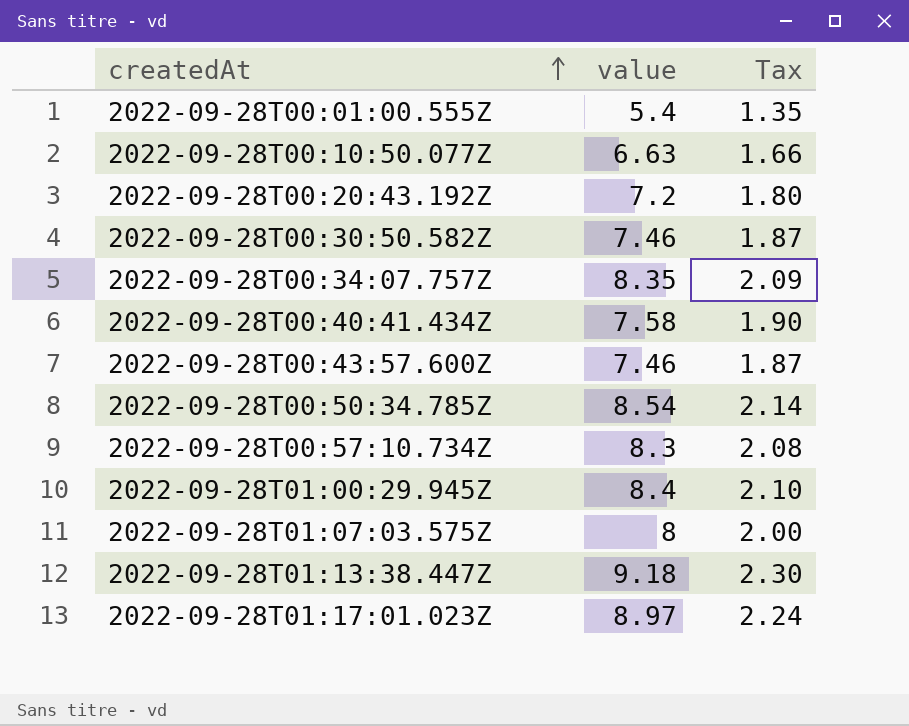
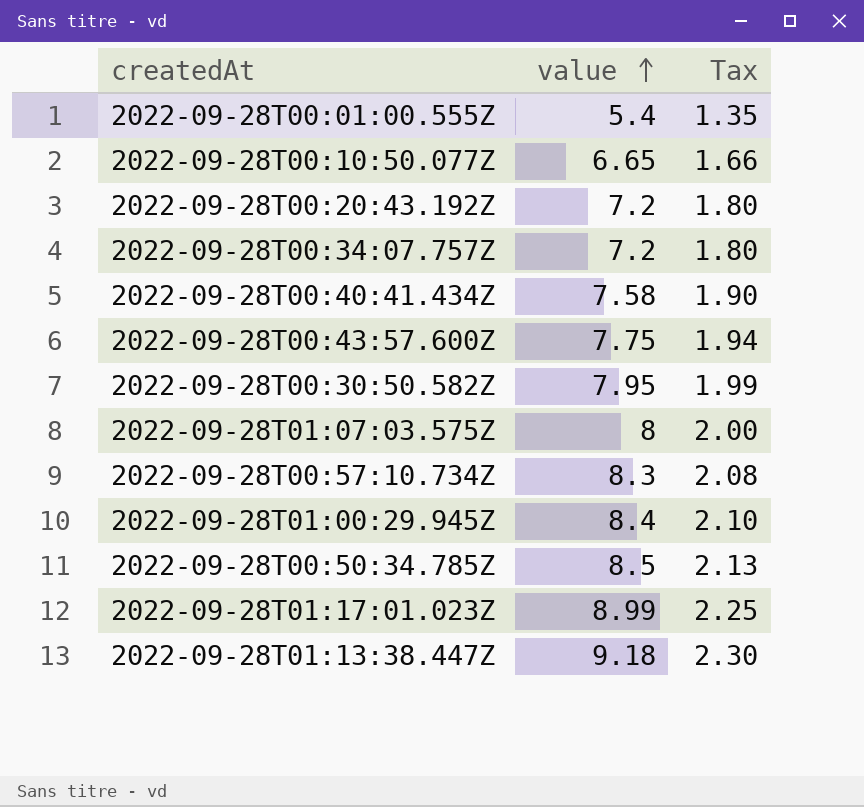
row order: createdAt ascending -> value ascending
2022-09-28T00:10:50.077Z | value: 6.63 -> 6.65
2022-09-28T00:34:07.757Z | value: 8.35 -> 7.2
2022-09-28T00:34:07.757Z | Tax: 2.09 -> 1.80
2022-09-28T00:43:57.600Z | value: 7.46 -> 7.75
2022-09-28T00:43:57.600Z | Tax: 1.87 -> 1.94
2022-09-28T00:30:50.582Z | value: 7.46 -> 7.95
2022-09-28T00:30:50.582Z | Tax: 1.87 -> 1.99
2022-09-28T00:50:34.785Z | value: 8.54 -> 8.5
2022-09-28T00:50:34.785Z | Tax: 2.14 -> 2.13
2022-09-28T01:17:01.023Z | value: 8.97 -> 8.99
2022-09-28T01:17:01.023Z | Tax: 2.24 -> 2.25

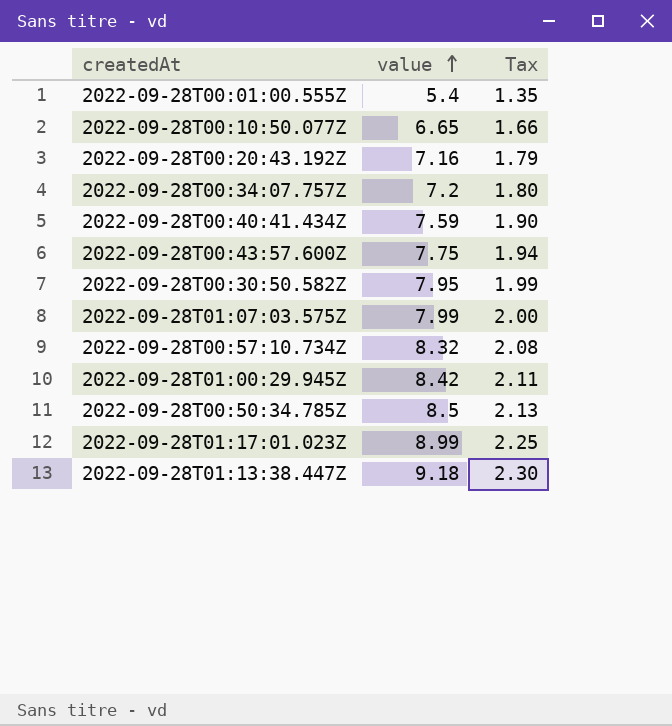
2022-09-28T00:20:43.192Z | value: 7.2 -> 7.16
2022-09-28T00:20:43.192Z | Tax: 1.80 -> 1.79
2022-09-28T00:40:41.434Z | value: 7.58 -> 7.59
2022-09-28T01:07:03.575Z | value: 8 -> 7.99
2022-09-28T00:57:10.734Z | value: 8.3 -> 8.32
2022-09-28T01:00:29.945Z | value: 8.4 -> 8.42
2022-09-28T01:00:29.945Z | Tax: 2.10 -> 2.11

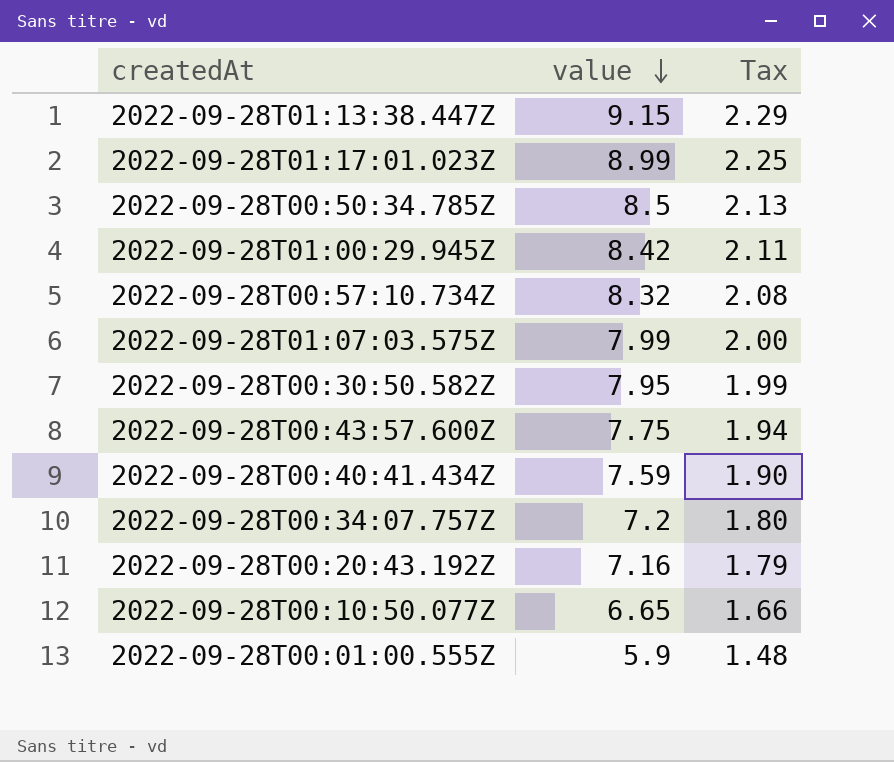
row order: value ascending -> value descending
2022-09-28T01:13:38.447Z | value: 9.18 -> 9.15
2022-09-28T01:13:38.447Z | Tax: 2.30 -> 2.29
2022-09-28T00:01:00.555Z | value: 5.4 -> 5.9
2022-09-28T00:01:00.555Z | Tax: 1.35 -> 1.48

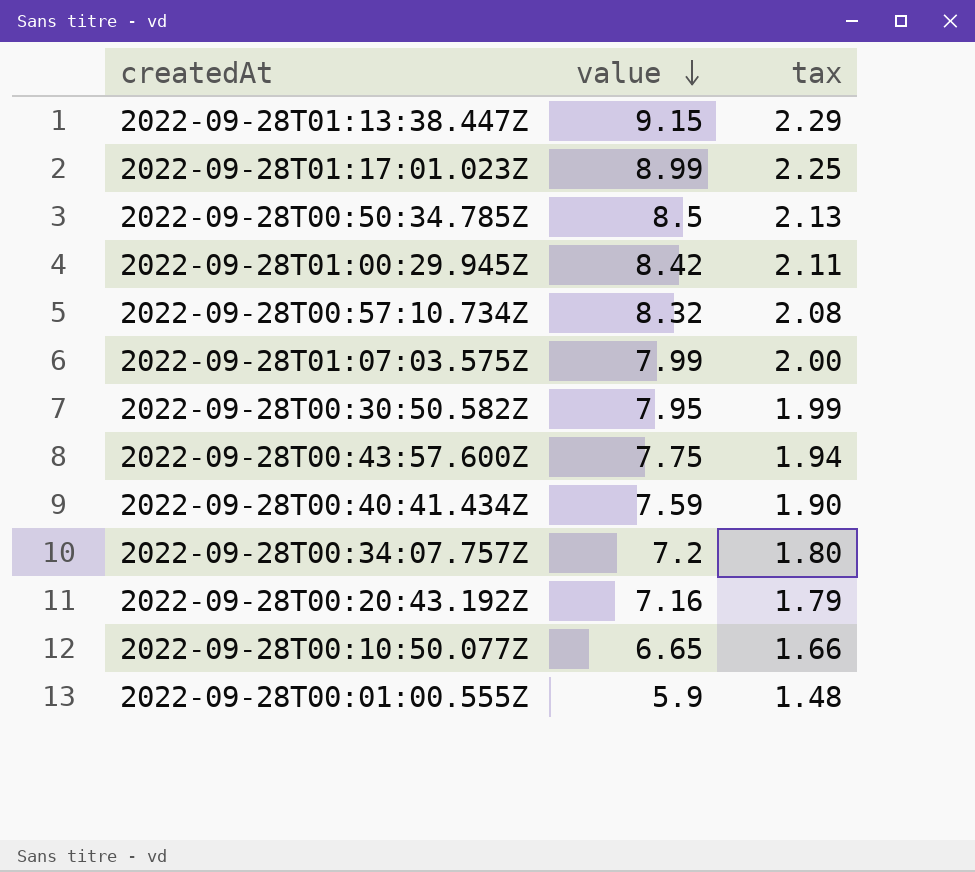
column name: Tax -> tax

